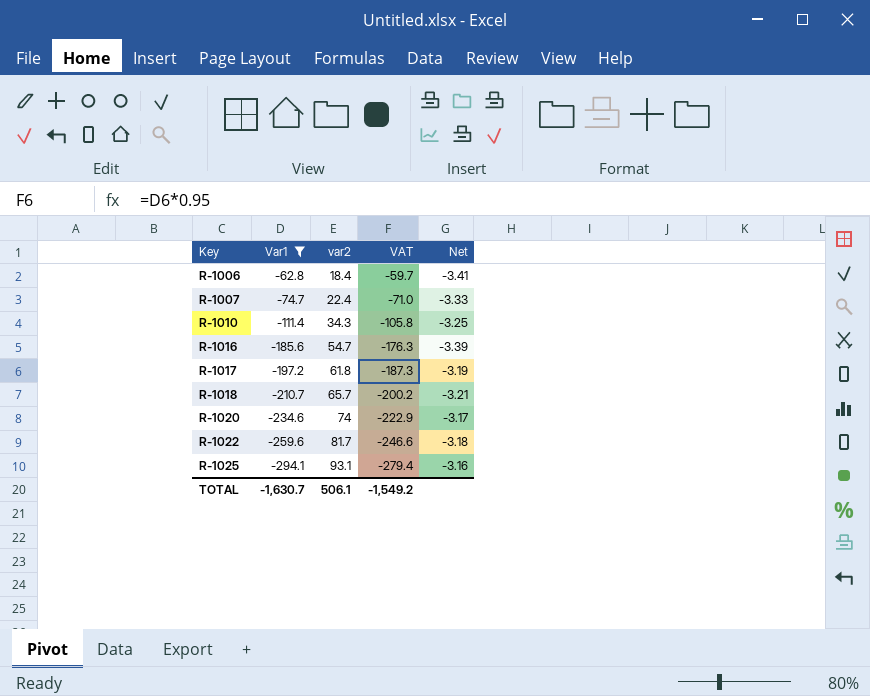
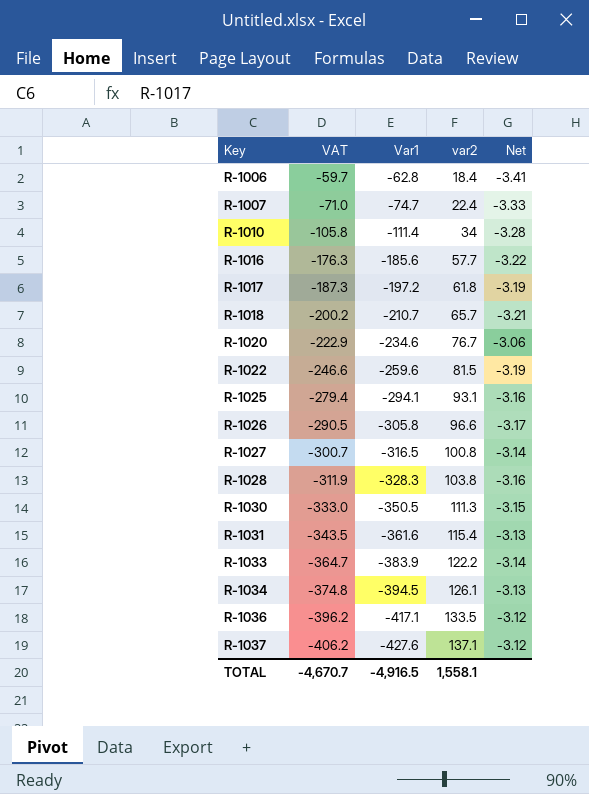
filter: Var1 >= -294.1 -> none
column VAT | position: 4 -> 2
R-1010 | var2: 34.3 -> 34
R-1010 | Net: -3.25 -> -3.28
R-1016 | var2: 54.7 -> 57.7
R-1016 | Net: -3.39 -> -3.22
R-1020 | var2: 74 -> 76.7
R-1020 | Net: -3.17 -> -3.06
R-1022 | var2: 81.7 -> 81.5
R-1022 | Net: -3.18 -> -3.19
TOTAL | VAT: -1,549.2 -> -4,670.7
TOTAL | Var1: -1,630.7 -> -4,916.5
TOTAL | var2: 506.1 -> 1,558.1

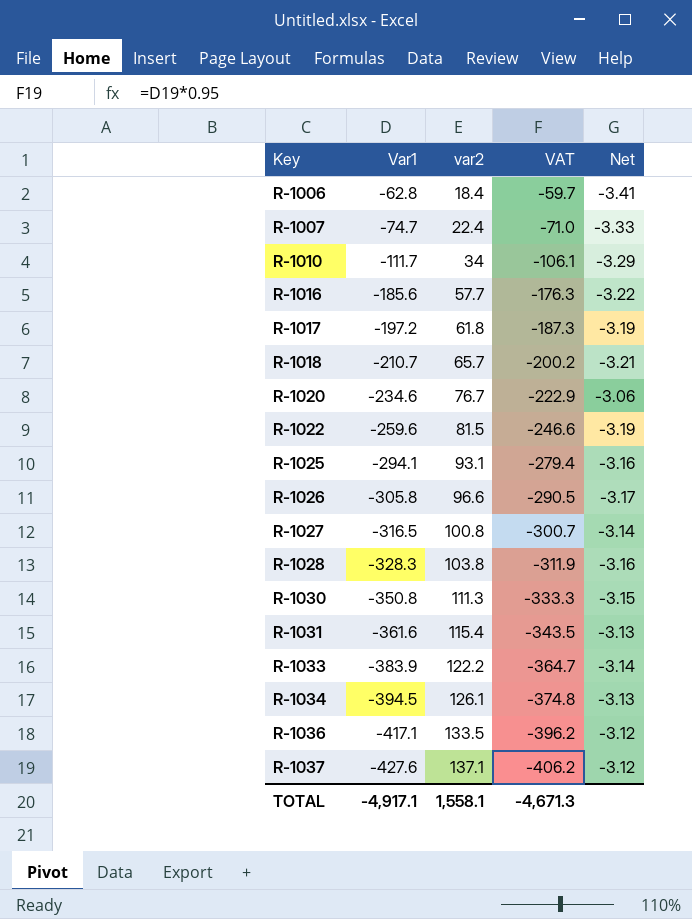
column VAT | position: 2 -> 4
R-1010 | Var1: -111.4 -> -111.7
R-1010 | VAT: -105.8 -> -106.1
R-1010 | Net: -3.28 -> -3.29
R-1030 | Var1: -350.5 -> -350.8
R-1030 | VAT: -333.0 -> -333.3
TOTAL | Var1: -4,916.5 -> -4,917.1
TOTAL | VAT: -4,670.7 -> -4,671.3

